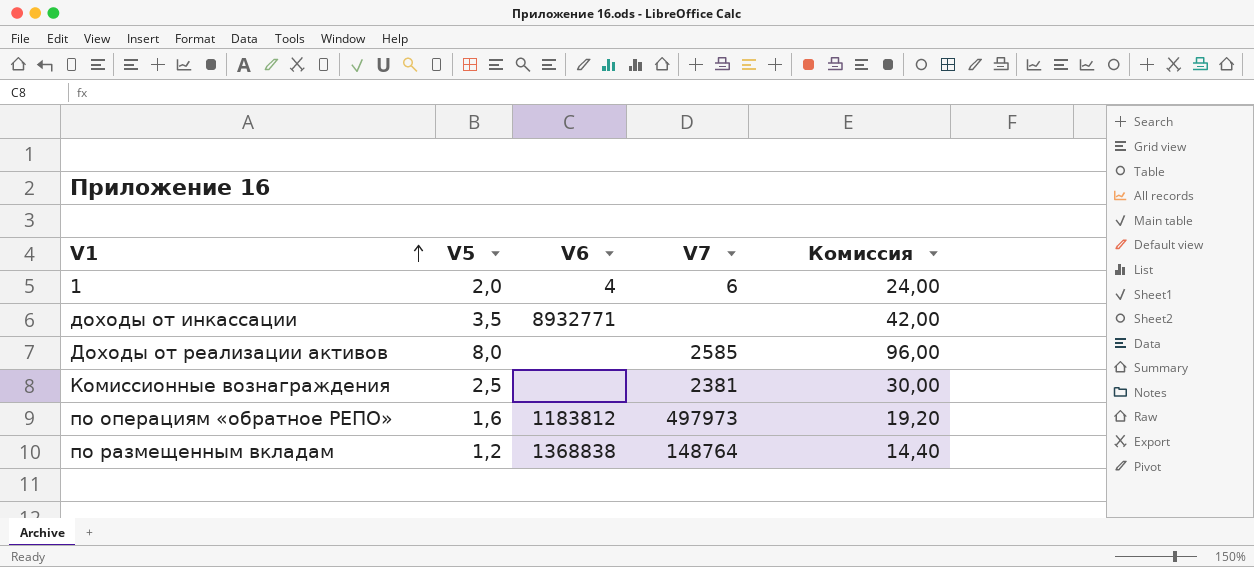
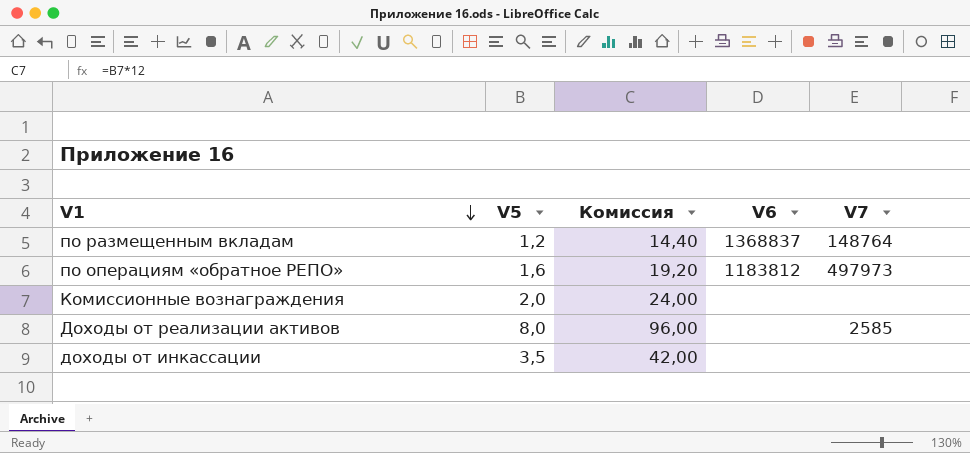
row order: V1 ascending -> V1 descending
column Комиссия | position: 5 -> 3
row 1: 2,0 | 4 | 6 | 24,00 -> none
по размещенным вкладам | V6: 1368838 -> 1368837
Комиссионные вознаграждения | V5: 2,5 -> 2,0
Комиссионные вознаграждения | Комиссия: 30,00 -> 24,00
Комиссионные вознаграждения | V7: 2381 -> none
доходы от инкассации | V6: 8932771 -> none

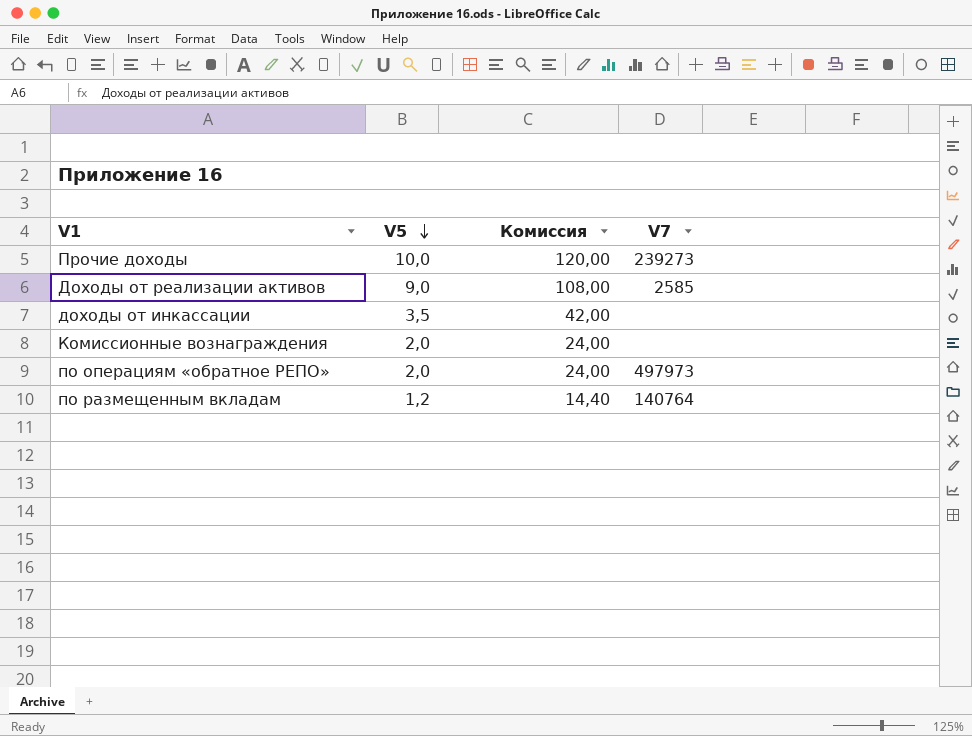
row order: V1 descending -> V5 descending
column V6 | position: 4 -> none
row Прочие доходы: none -> 10,0 | 120,00 | 239273
Доходы от реализации активов | V5: 8,0 -> 9,0
Доходы от реализации активов | Комиссия: 96,00 -> 108,00
по операциям «обратное РЕПО» | V5: 1,6 -> 2,0
по операциям «обратное РЕПО» | Комиссия: 19,20 -> 24,00
по размещенным вкладам | V7: 148764 -> 140764

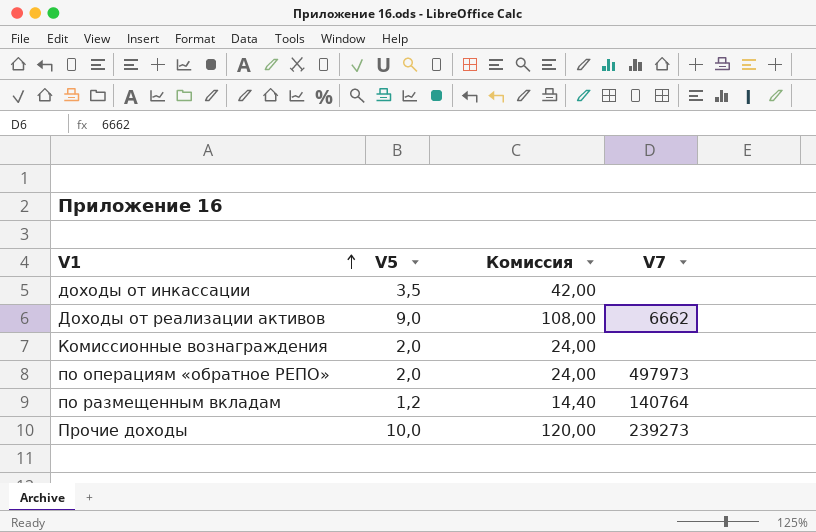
row order: V5 descending -> V1 ascending
Доходы от реализации активов | V7: 2585 -> 6662

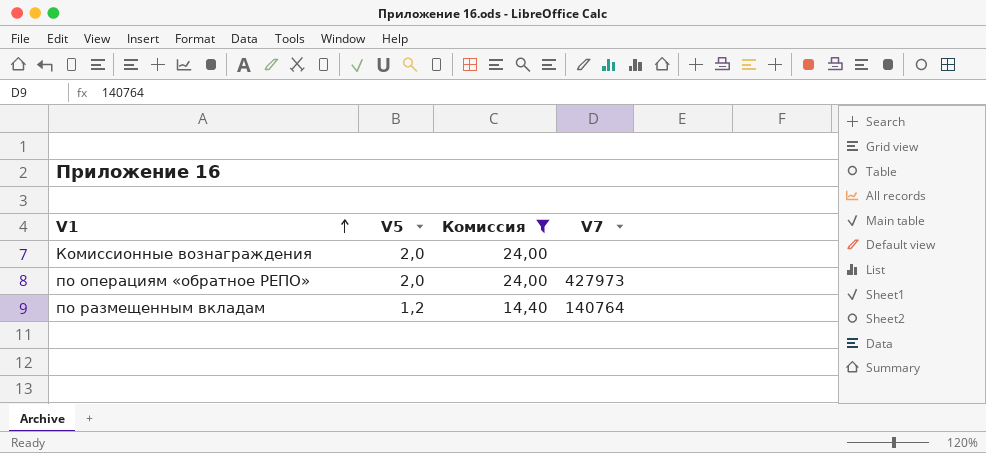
filter: none -> Комиссия <= 24,00
по операциям «обратное РЕПО» | V7: 497973 -> 427973

